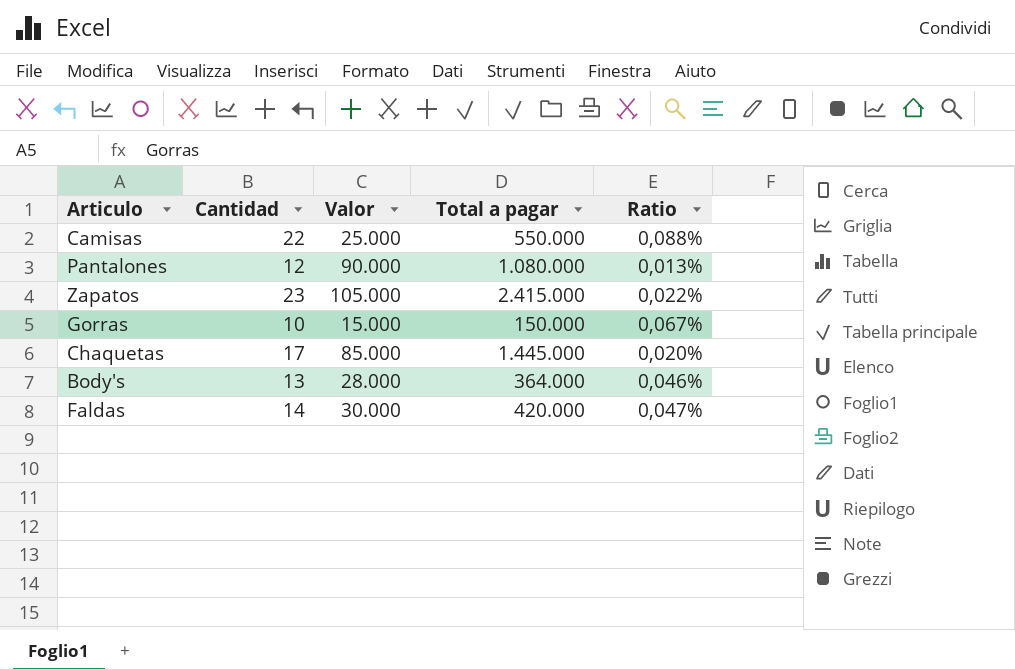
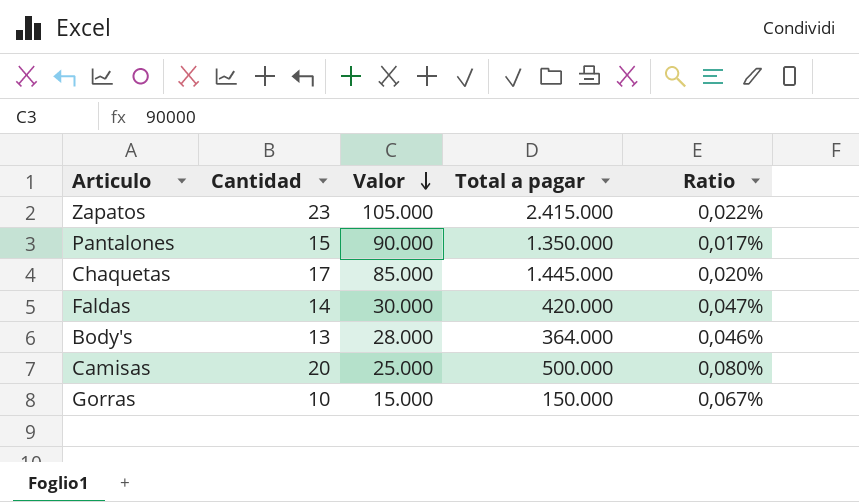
row order: none -> Valor descending
Pantalones | Cantidad: 12 -> 15
Pantalones | Total a pagar: 1.080.000 -> 1.350.000
Pantalones | Ratio: 0,013% -> 0,017%
Camisas | Cantidad: 22 -> 20
Camisas | Total a pagar: 550.000 -> 500.000
Camisas | Ratio: 0,088% -> 0,080%

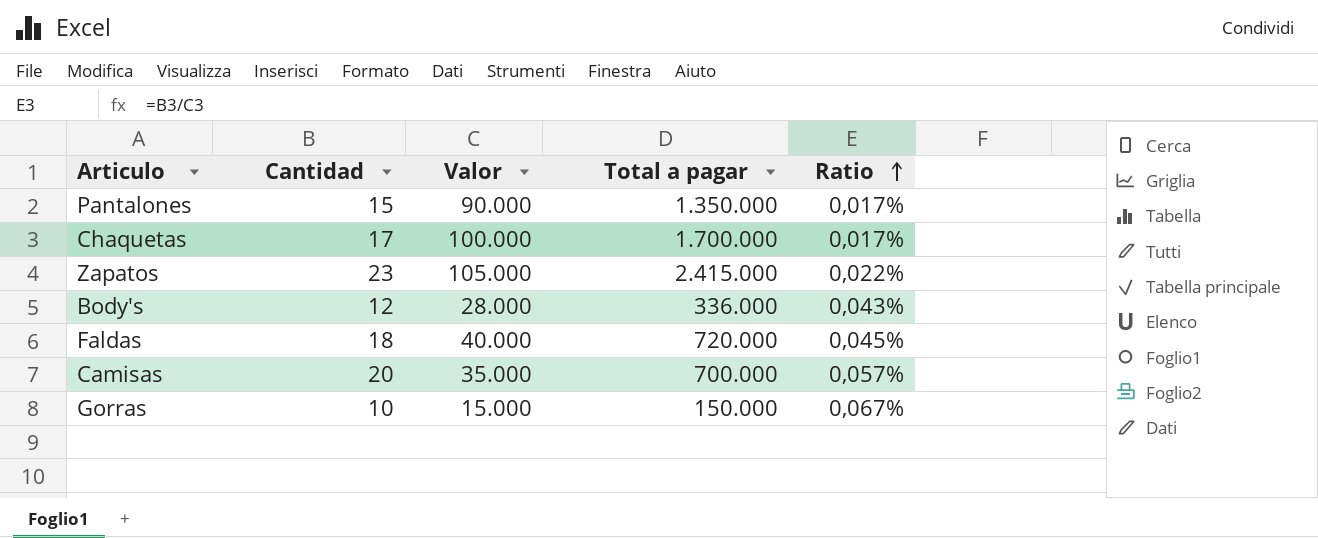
row order: Valor descending -> Ratio ascending
Chaquetas | Valor: 85.000 -> 100.000
Chaquetas | Total a pagar: 1.445.000 -> 1.700.000
Chaquetas | Ratio: 0,020% -> 0,017%
Body's | Cantidad: 13 -> 12
Body's | Total a pagar: 364.000 -> 336.000
Body's | Ratio: 0,046% -> 0,043%
Faldas | Cantidad: 14 -> 18
Faldas | Valor: 30.000 -> 40.000
Faldas | Total a pagar: 420.000 -> 720.000
Faldas | Ratio: 0,047% -> 0,045%
Camisas | Valor: 25.000 -> 35.000
Camisas | Total a pagar: 500.000 -> 700.000
Camisas | Ratio: 0,080% -> 0,057%

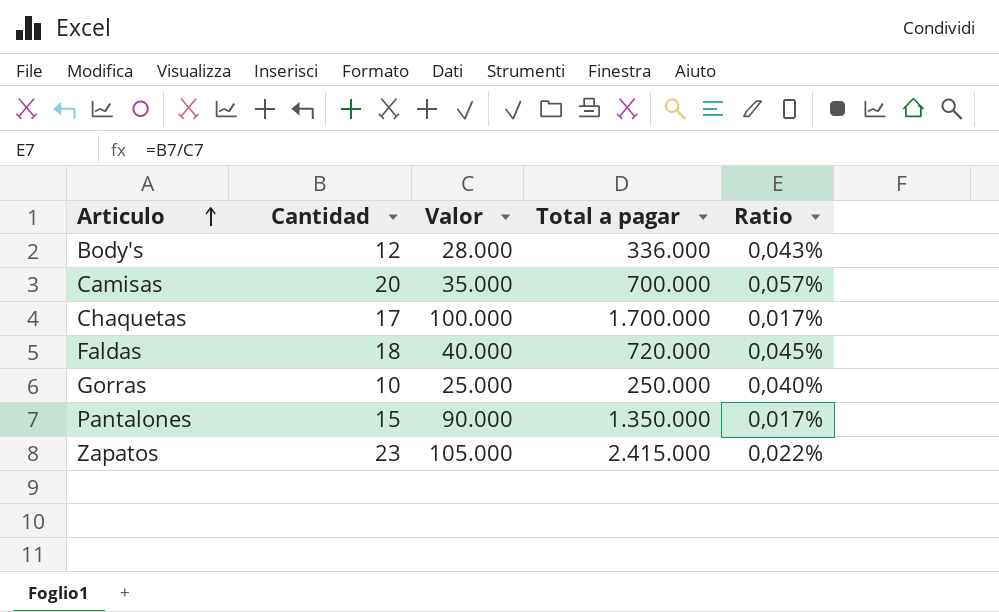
row order: Ratio ascending -> Articulo ascending
Gorras | Valor: 15.000 -> 25.000
Gorras | Total a pagar: 150.000 -> 250.000
Gorras | Ratio: 0,067% -> 0,040%

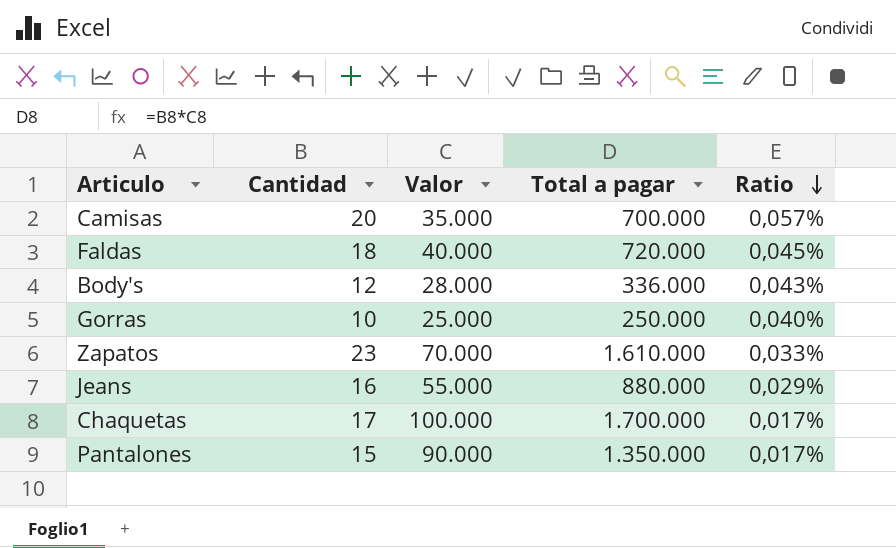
row order: Articulo ascending -> Ratio descending
Zapatos | Valor: 105.000 -> 70.000
Zapatos | Total a pagar: 2.415.000 -> 1.610.000
Zapatos | Ratio: 0,022% -> 0,033%
row Jeans: none -> 16 | 55.000 | 880.000 | 0,029%

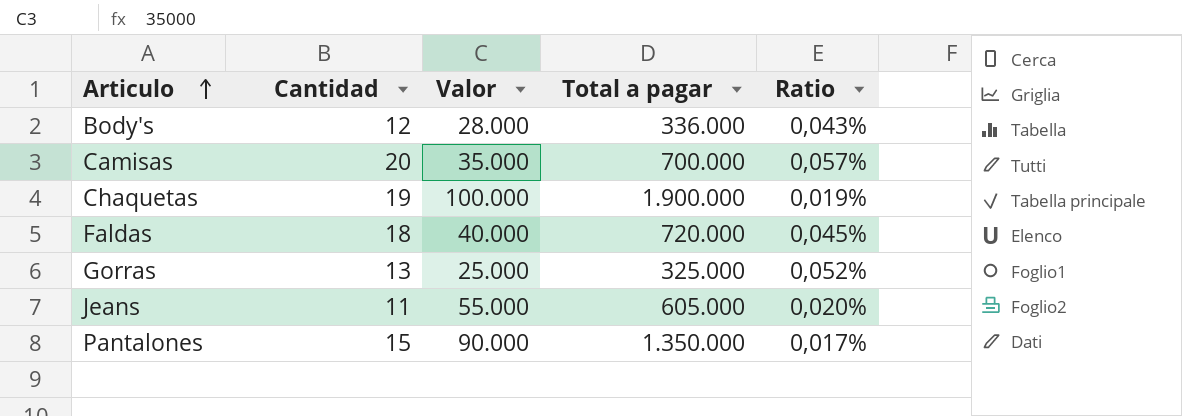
row order: Ratio descending -> Articulo ascending
row Zapatos: 23 | 70.000 | 1.610.000 | 0,033% -> none
Chaquetas | Cantidad: 17 -> 19
Chaquetas | Total a pagar: 1.700.000 -> 1.900.000
Chaquetas | Ratio: 0,017% -> 0,019%
Gorras | Cantidad: 10 -> 13
Gorras | Total a pagar: 250.000 -> 325.000
Gorras | Ratio: 0,040% -> 0,052%
Jeans | Cantidad: 16 -> 11
Jeans | Total a pagar: 880.000 -> 605.000
Jeans | Ratio: 0,029% -> 0,020%

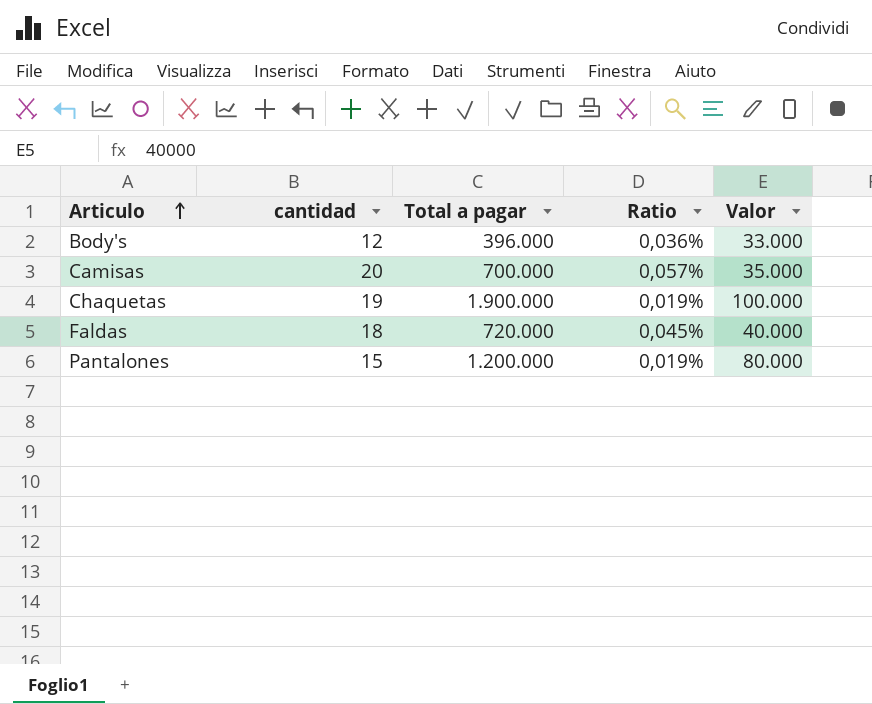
column name: Cantidad -> cantidad
column Valor | position: 3 -> 5
row Gorras: 13 | 25.000 | 325.000 | 0,052% -> none
row Jeans: 11 | 55.000 | 605.000 | 0,020% -> none
Body's | Total a pagar: 336.000 -> 396.000
Body's | Ratio: 0,043% -> 0,036%
Body's | Valor: 28.000 -> 33.000
Pantalones | Total a pagar: 1.350.000 -> 1.200.000
Pantalones | Ratio: 0,017% -> 0,019%
Pantalones | Valor: 90.000 -> 80.000

